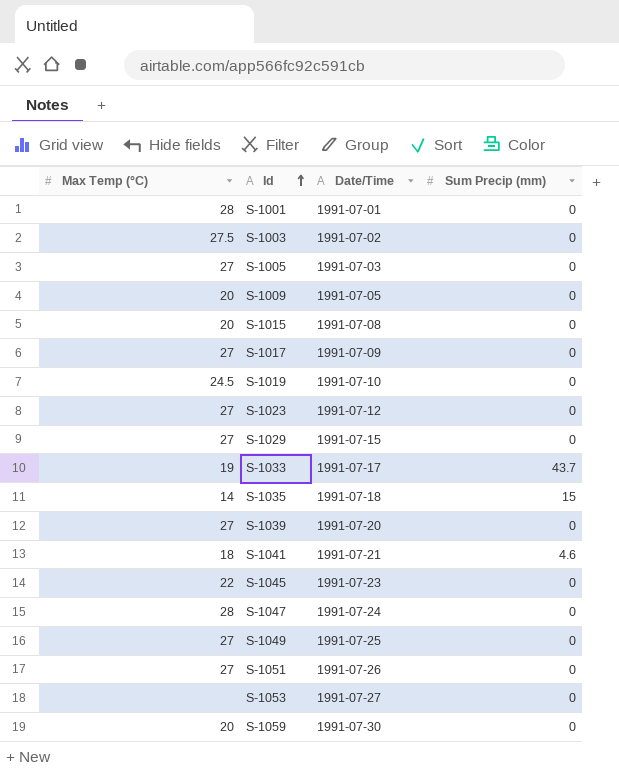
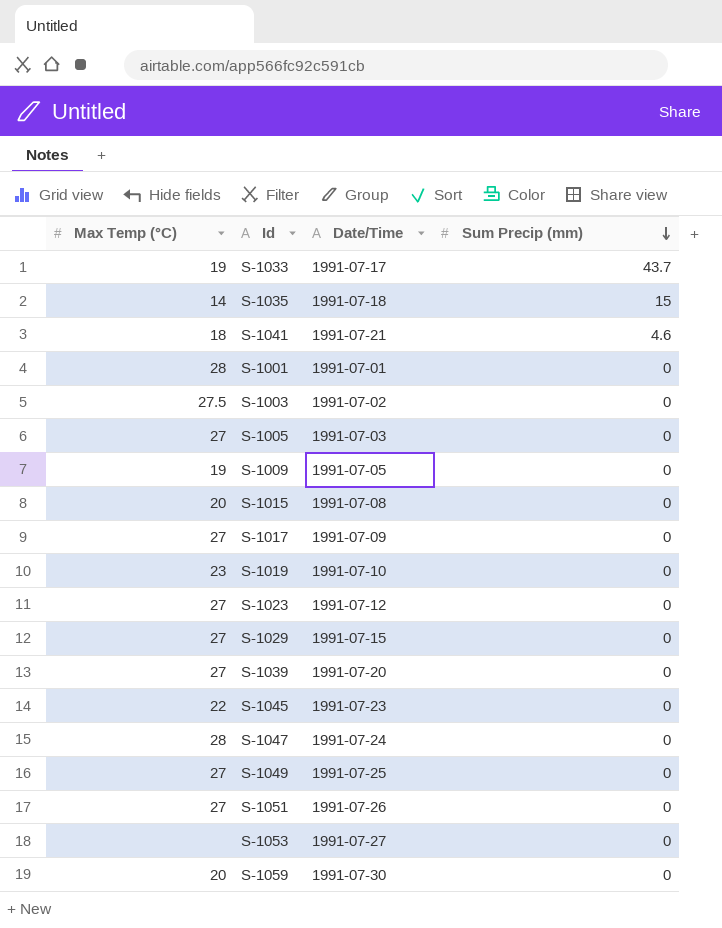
row order: Id ascending -> Sum Precip (mm) descending
S-1009 | Max Temp (°C): 20 -> 19
S-1019 | Max Temp (°C): 24.5 -> 23

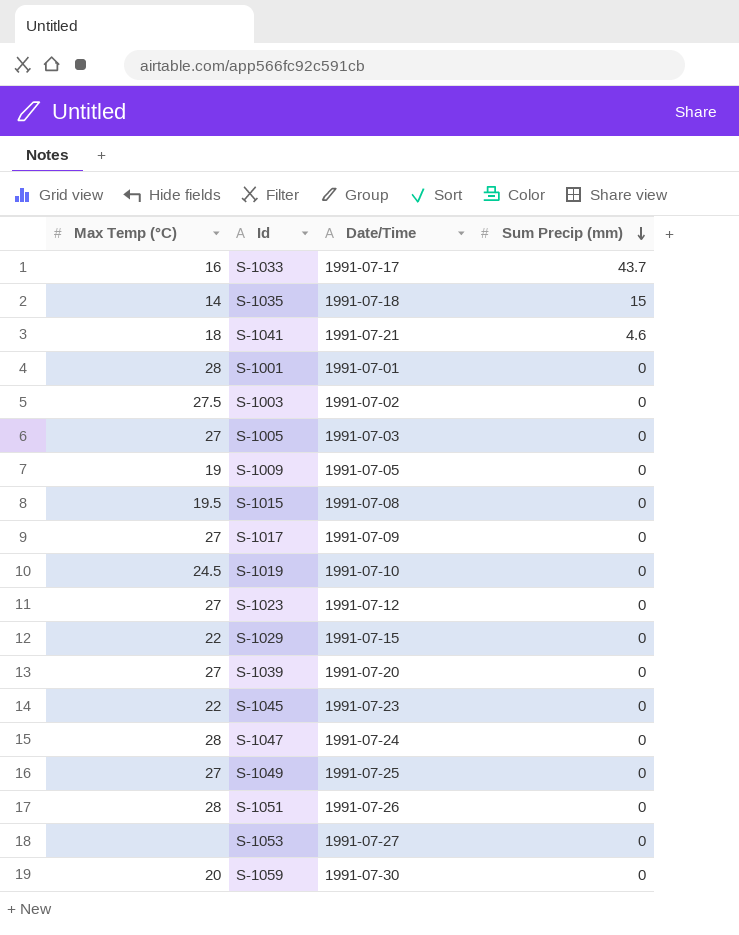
S-1033 | Max Temp (°C): 19 -> 16
S-1015 | Max Temp (°C): 20 -> 19.5
S-1019 | Max Temp (°C): 23 -> 24.5
S-1029 | Max Temp (°C): 27 -> 22
S-1051 | Max Temp (°C): 27 -> 28

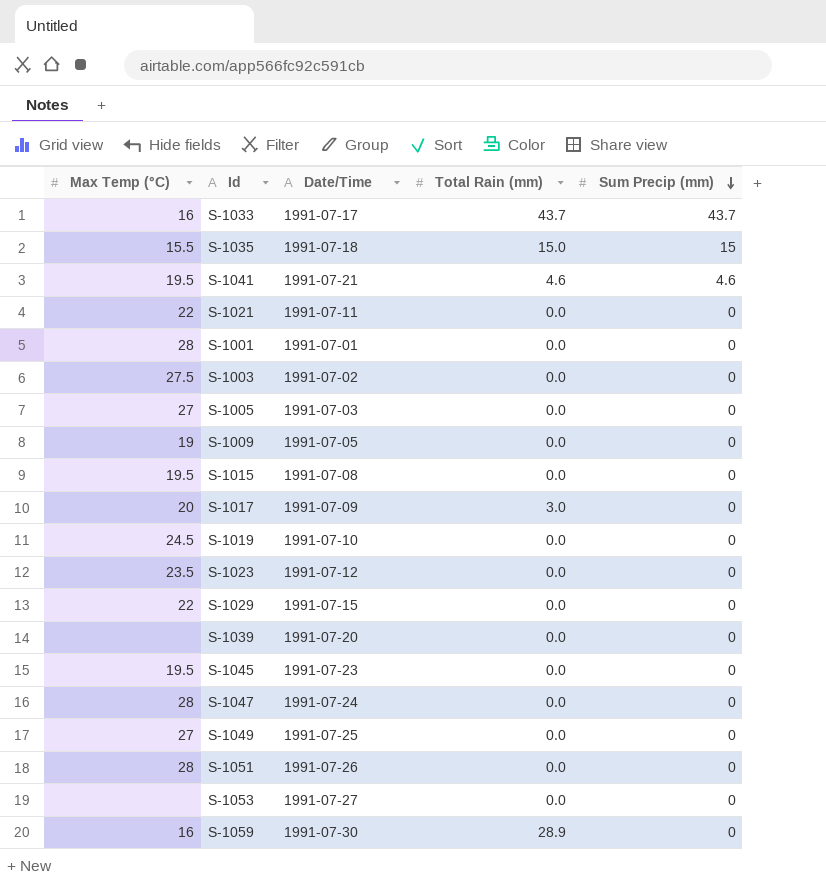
column Total Rain (mm) | position: none -> 4
S-1035 | Max Temp (°C): 14 -> 15.5
S-1041 | Max Temp (°C): 18 -> 19.5
row S-1021: none -> 22 | 1991-07-11 | 0.0 | 0
S-1017 | Max Temp (°C): 27 -> 20
S-1023 | Max Temp (°C): 27 -> 23.5
S-1039 | Max Temp (°C): 27 -> none
S-1045 | Max Temp (°C): 22 -> 19.5
S-1059 | Max Temp (°C): 20 -> 16

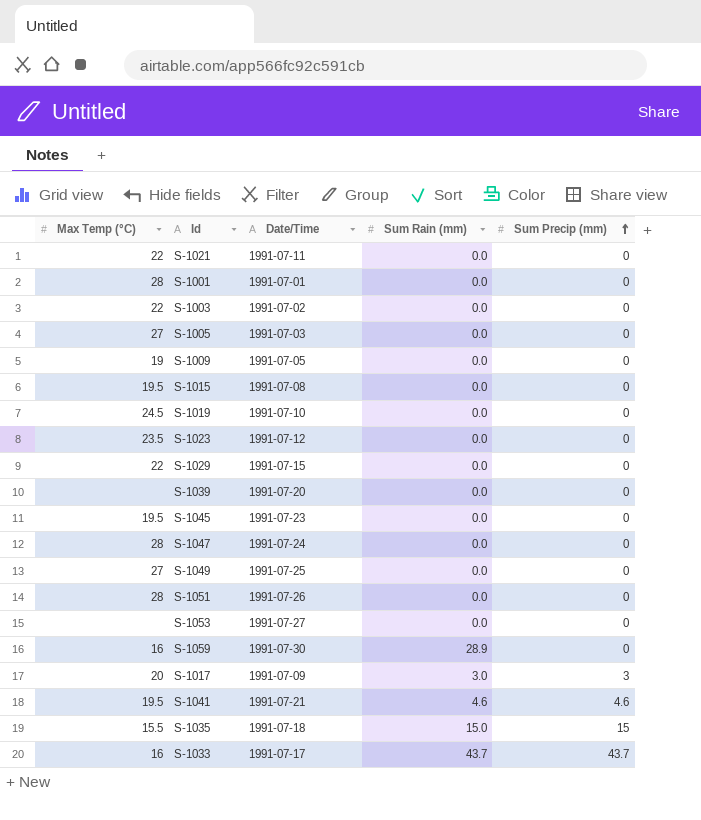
row order: Sum Precip (mm) descending -> Sum Precip (mm) ascending
column name: Total Rain (mm) -> Sum Rain (mm)
S-1003 | Max Temp (°C): 27.5 -> 22
S-1017 | Sum Precip (mm): 0 -> 3

